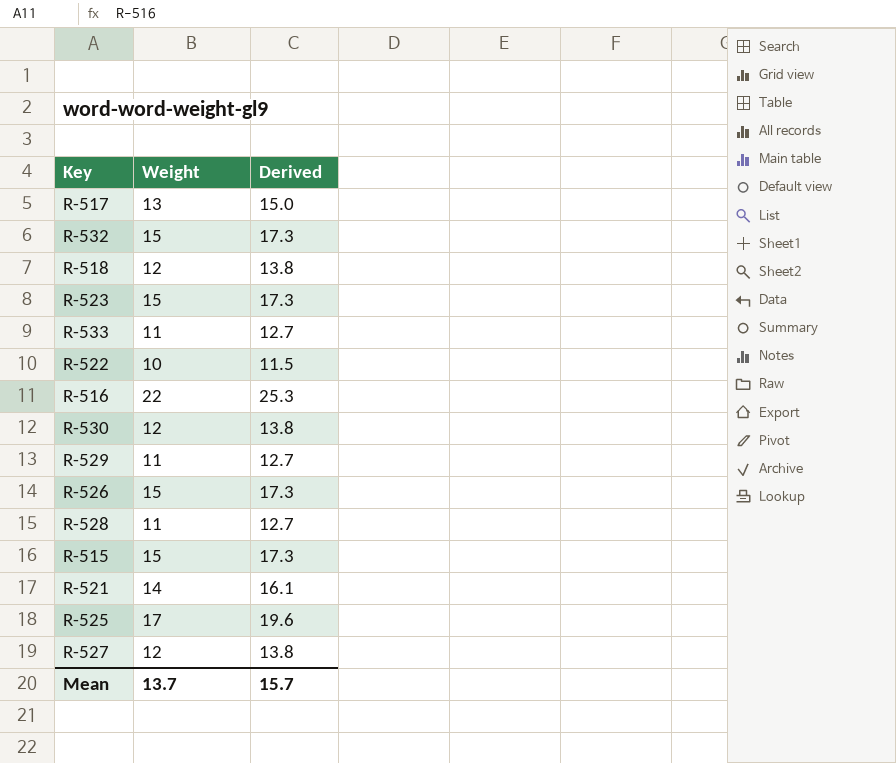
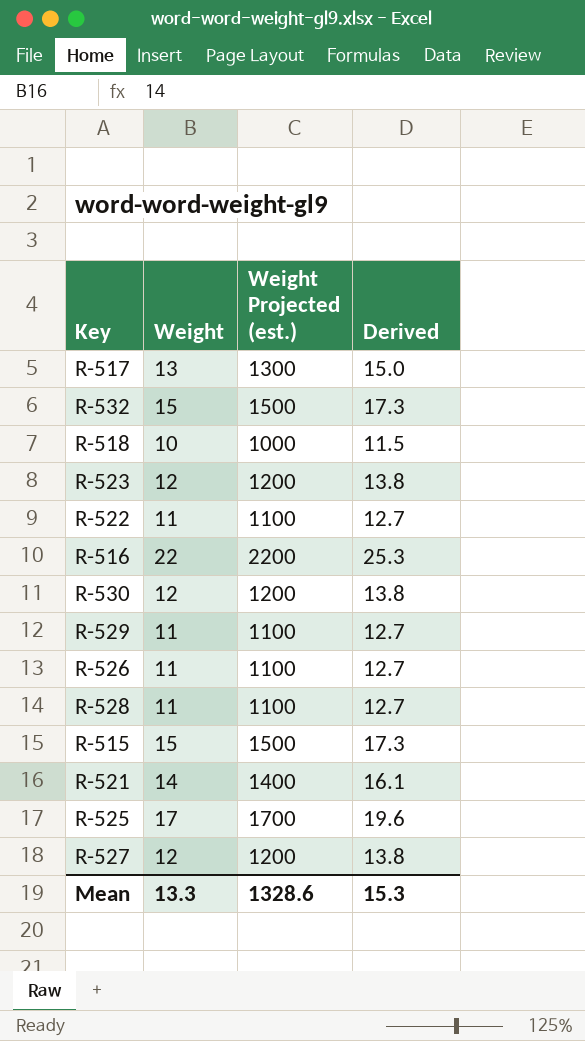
column Weight Projected (est.) | formula: none -> [Weight] * 100
row R-533: 11 | 12.7 -> none
R-518 | Weight: 12 -> 10
R-518 | Derived: 13.8 -> 11.5
R-523 | Weight: 15 -> 12
R-523 | Derived: 17.3 -> 13.8
R-522 | Weight: 10 -> 11
R-522 | Derived: 11.5 -> 12.7
R-526 | Weight: 15 -> 11
R-526 | Derived: 17.3 -> 12.7
Mean | Weight: 13.7 -> 13.3
Mean | Derived: 15.7 -> 15.3

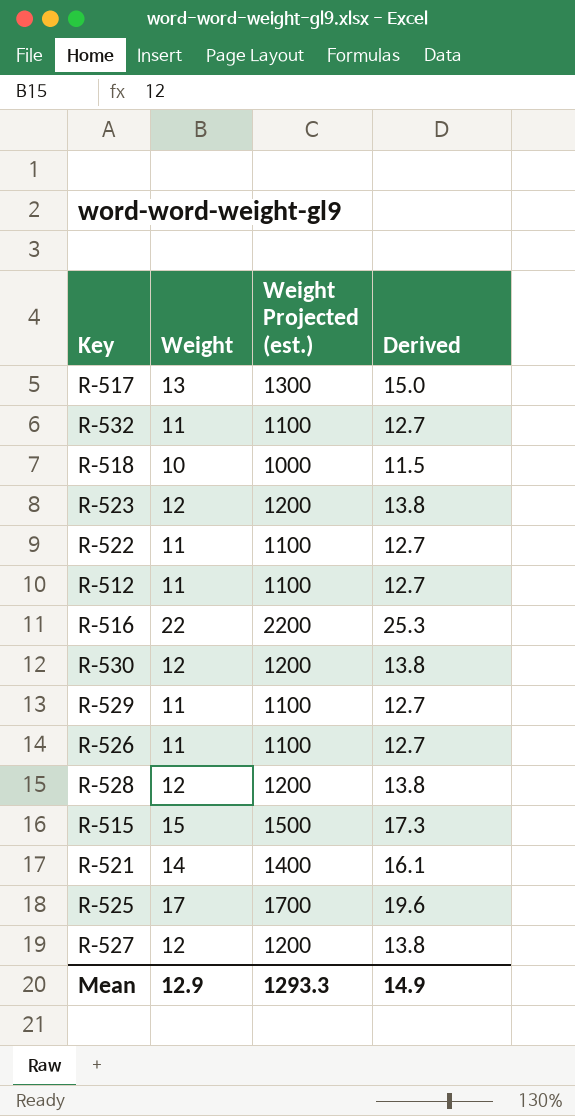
R-532 | Weight: 15 -> 11
R-532 | Weight Projected (est.): 1500 -> 1100
R-532 | Derived: 17.3 -> 12.7
row R-512: none -> 11 | 1100 | 12.7
R-528 | Weight: 11 -> 12
R-528 | Weight Projected (est.): 1100 -> 1200
R-528 | Derived: 12.7 -> 13.8
Mean | Weight: 13.3 -> 12.9
Mean | Weight Projected (est.): 1328.6 -> 1293.3
Mean | Derived: 15.3 -> 14.9

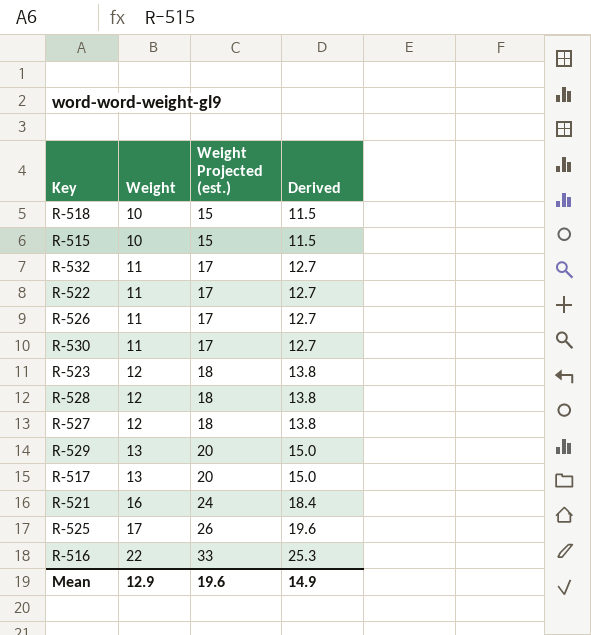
row order: none -> Weight ascending
column Weight Projected (est.) | formula: [Weight] * 100 -> [Weight] * 1.5
row R-512: 11 | 1100 | 12.7 -> none
R-515 | Weight: 15 -> 10
R-515 | Derived: 17.3 -> 11.5
R-530 | Weight: 12 -> 11
R-530 | Derived: 13.8 -> 12.7
R-529 | Weight: 11 -> 13
R-529 | Derived: 12.7 -> 15.0
R-521 | Weight: 14 -> 16
R-521 | Derived: 16.1 -> 18.4
Mean | Weight Projected (est.): 1293.3 -> 19.6

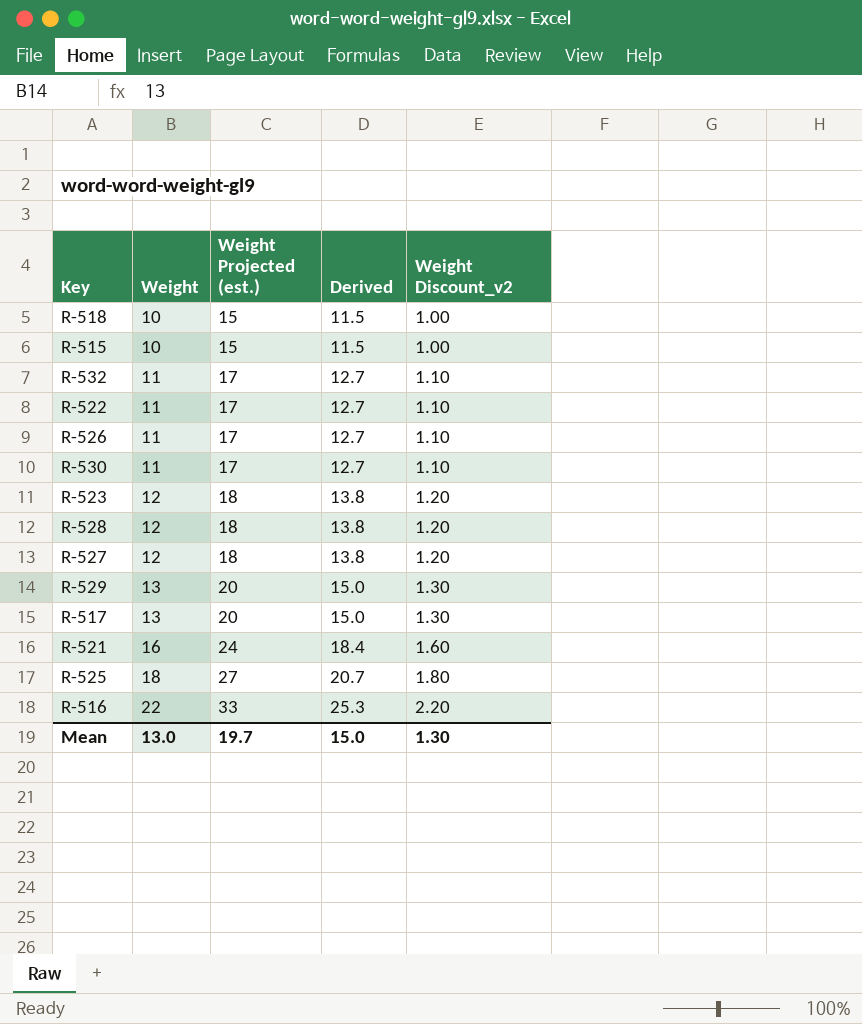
column Weight Discount_v2 | formula: none -> [Weight] * 0.1
R-525 | Weight: 17 -> 18
R-525 | Weight Projected (est.): 26 -> 27
R-525 | Derived: 19.6 -> 20.7
Mean | Weight: 12.9 -> 13.0
Mean | Weight Projected (est.): 19.6 -> 19.7
Mean | Derived: 14.9 -> 15.0

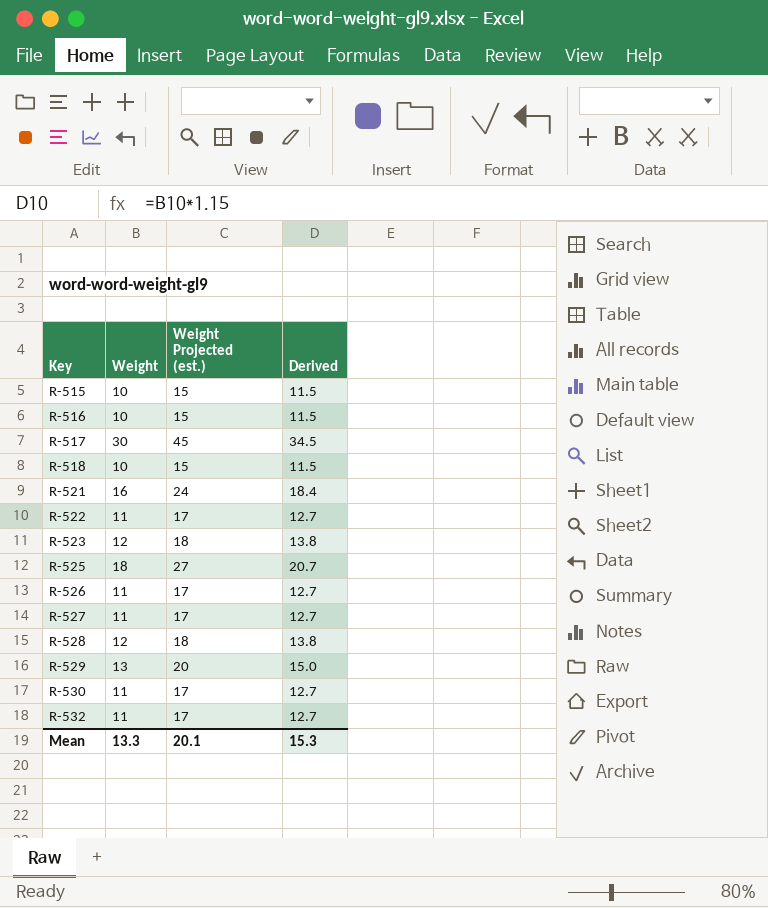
row order: Weight ascending -> Key ascending
column Weight Discount_v2 | formula: [Weight] * 0.1 -> none
R-516 | Weight: 22 -> 10
R-516 | Weight Projected (est.): 33 -> 15
R-516 | Derived: 25.3 -> 11.5
R-517 | Weight: 13 -> 30
R-517 | Weight Projected (est.): 20 -> 45
R-517 | Derived: 15.0 -> 34.5
R-527 | Weight: 12 -> 11
R-527 | Weight Projected (est.): 18 -> 17
R-527 | Derived: 13.8 -> 12.7
Mean | Weight: 13.0 -> 13.3
Mean | Weight Projected (est.): 19.7 -> 20.1
Mean | Derived: 15.0 -> 15.3

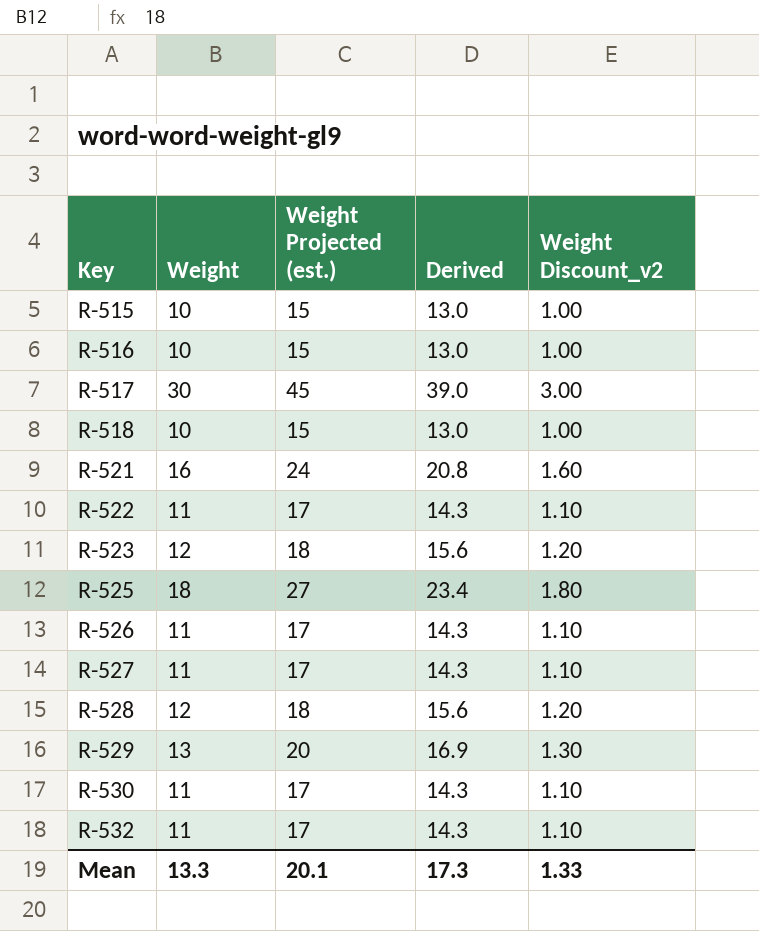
column Derived | formula: [Weight] * 1.15 -> [Weight] * 1.3
column Weight Discount_v2 | formula: none -> [Weight] * 0.1
Mean | Derived: 15.3 -> 17.3

